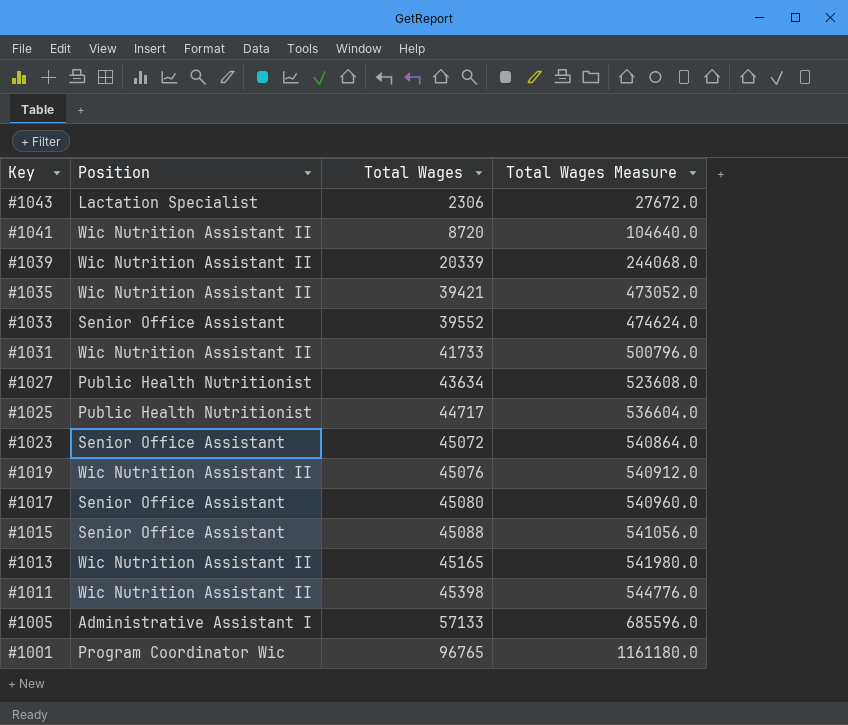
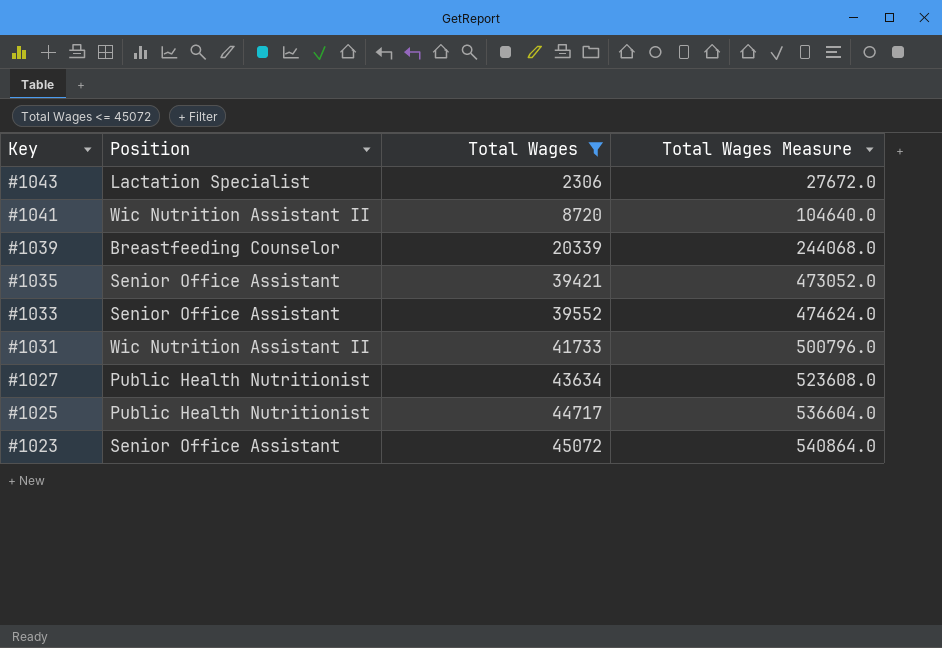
filter: none -> Total Wages <= 45072
#1039 | Position: Wic Nutrition Assistant II -> Breastfeeding Counselor
#1035 | Position: Wic Nutrition Assistant II -> Senior Office Assistant

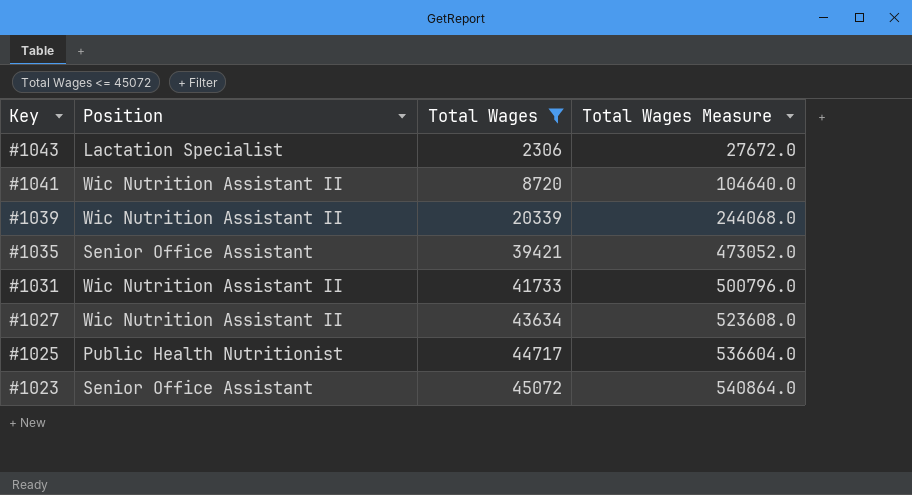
row #1033: Senior Office Assistant | 39552 | 474624.0 -> none
#1039 | Position: Breastfeeding Counselor -> Wic Nutrition Assistant II
#1027 | Position: Public Health Nutritionist -> Wic Nutrition Assistant II

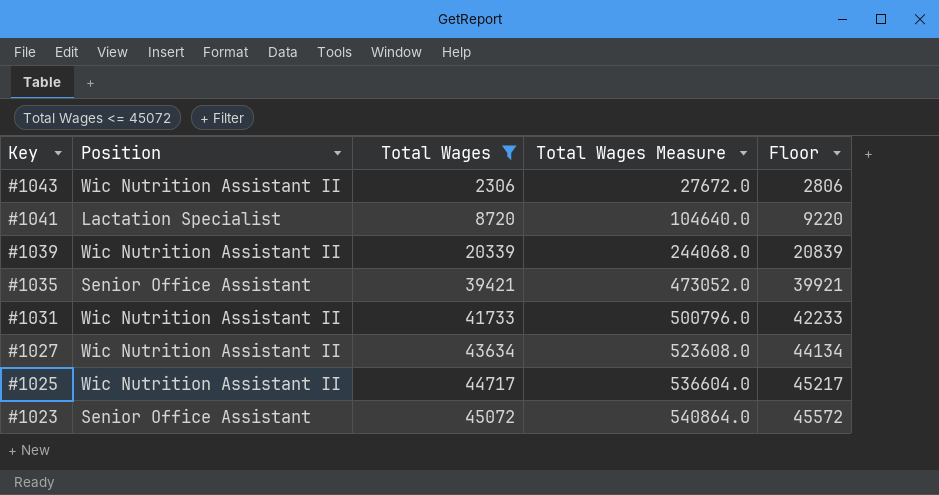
column Floor | formula: none -> [Total Wages] + 500
#1043 | Position: Lactation Specialist -> Wic Nutrition Assistant II
#1041 | Position: Wic Nutrition Assistant II -> Lactation Specialist
#1025 | Position: Public Health Nutritionist -> Wic Nutrition Assistant II

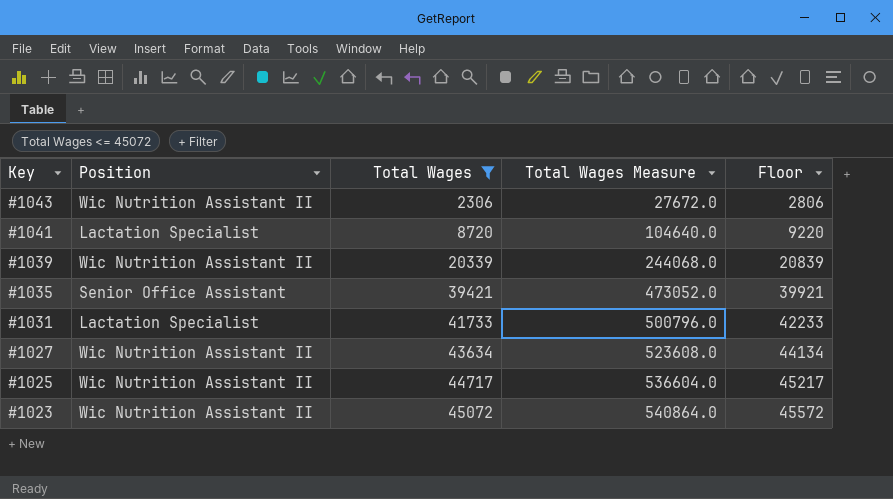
#1031 | Position: Wic Nutrition Assistant II -> Lactation Specialist
#1023 | Position: Senior Office Assistant -> Wic Nutrition Assistant II

